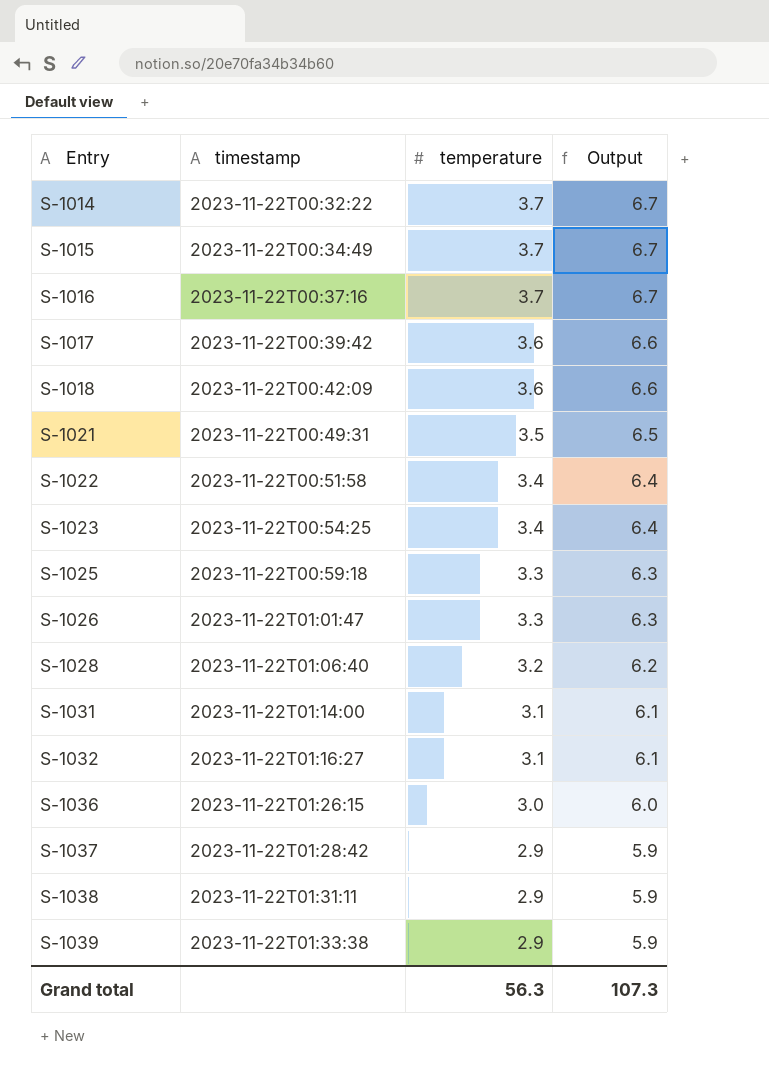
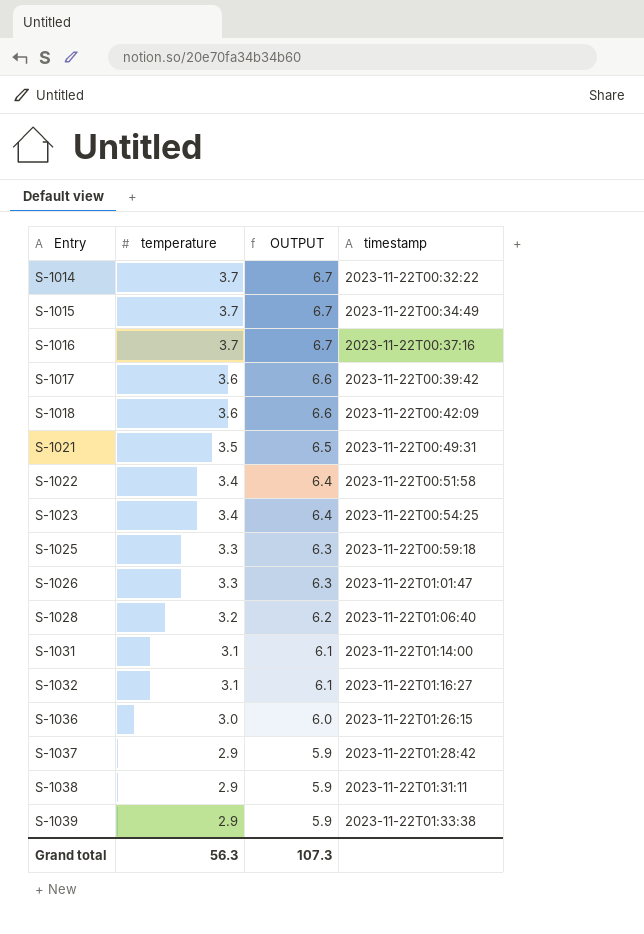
column name: Output -> OUTPUT
column timestamp | position: 2 -> 4

